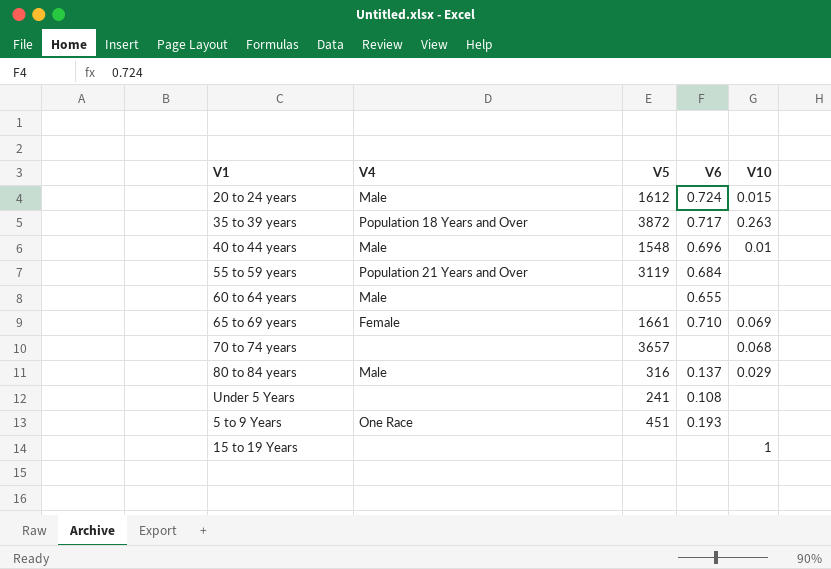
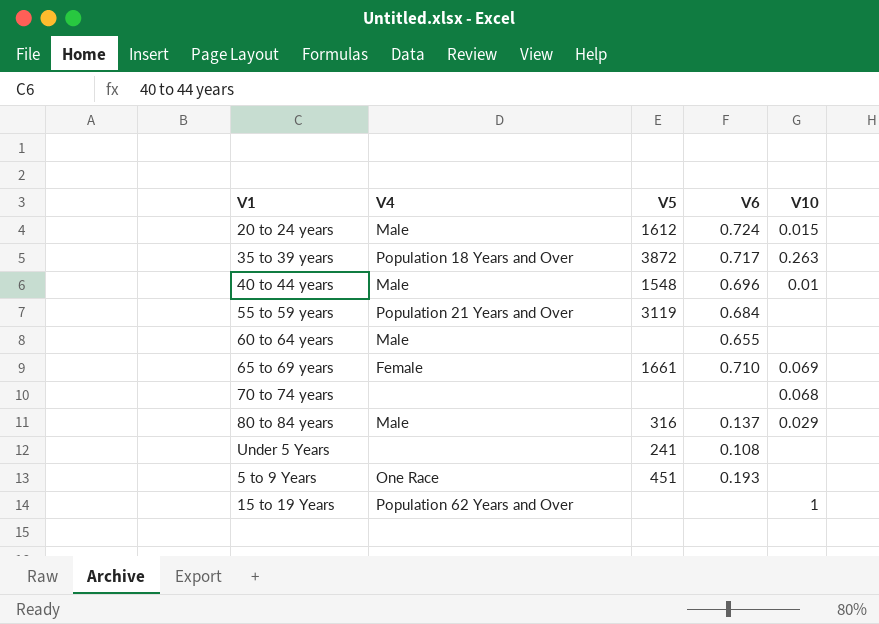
70 to 74 years | V5: 3657 -> none
15 to 19 Years | V4: none -> Population 62 Years and Over

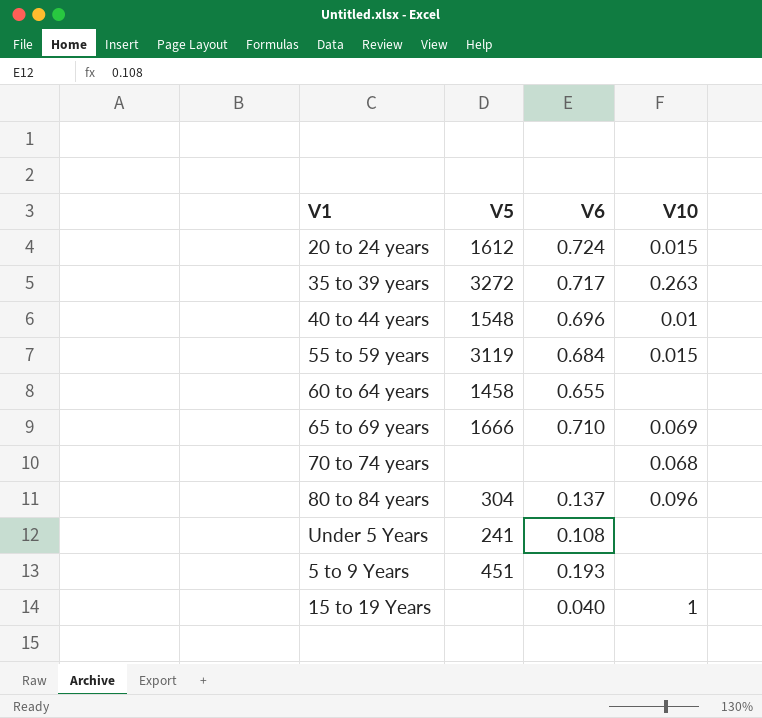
column V4 | position: 2 -> none
35 to 39 years | V5: 3872 -> 3272
55 to 59 years | V10: none -> 0.015
60 to 64 years | V5: none -> 1458
65 to 69 years | V5: 1661 -> 1666
80 to 84 years | V5: 316 -> 304
80 to 84 years | V10: 0.029 -> 0.096
15 to 19 Years | V6: none -> 0.040

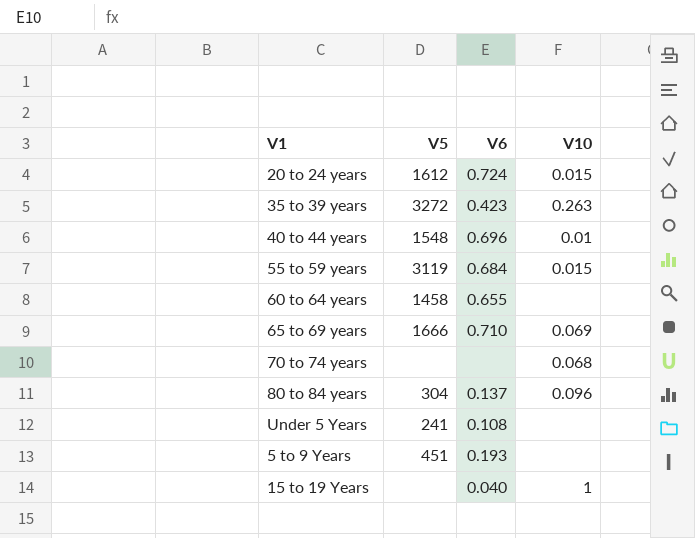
35 to 39 years | V6: 0.717 -> 0.423

